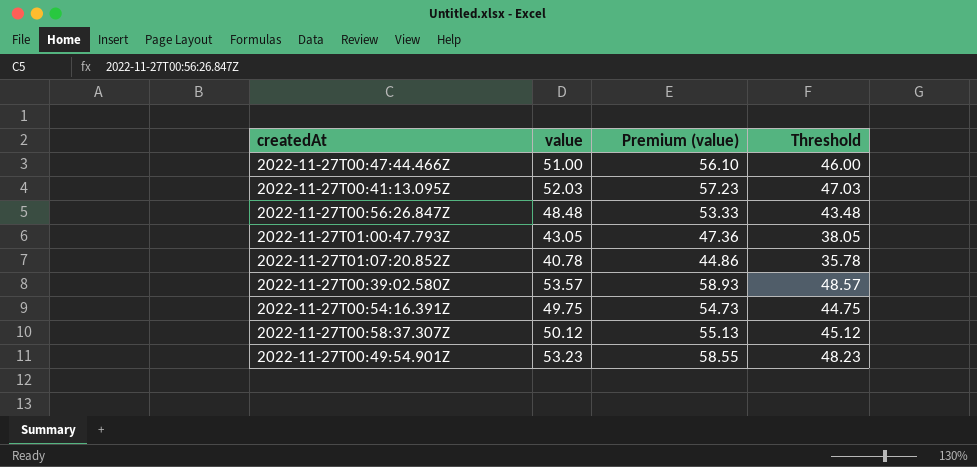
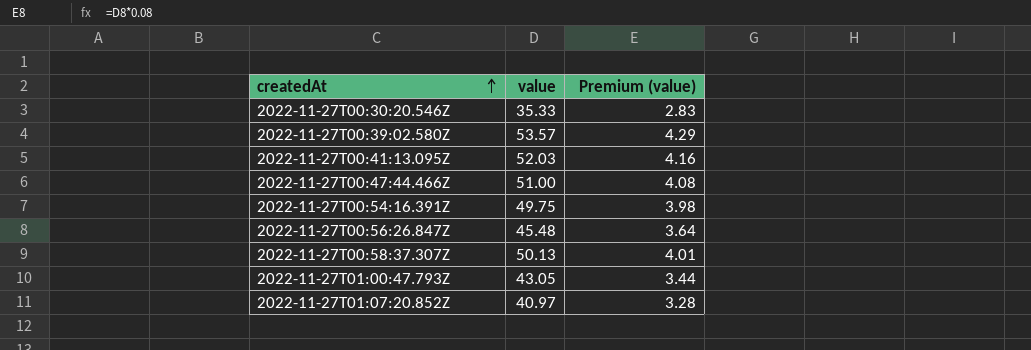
row order: none -> createdAt ascending
column Threshold | formula: [value] - 5 -> none
column Premium (value) | formula: [value] * 1.1 -> [value] * 0.08
row 2022-11-27T00:49:54.901Z: 53.23 | 58.55 | 48.23 -> none
row 2022-11-27T00:30:20.546Z: none -> 35.33 | 2.83
2022-11-27T00:56:26.847Z | value: 48.48 -> 45.48
2022-11-27T00:58:37.307Z | value: 50.12 -> 50.13
2022-11-27T01:07:20.852Z | value: 40.78 -> 40.97

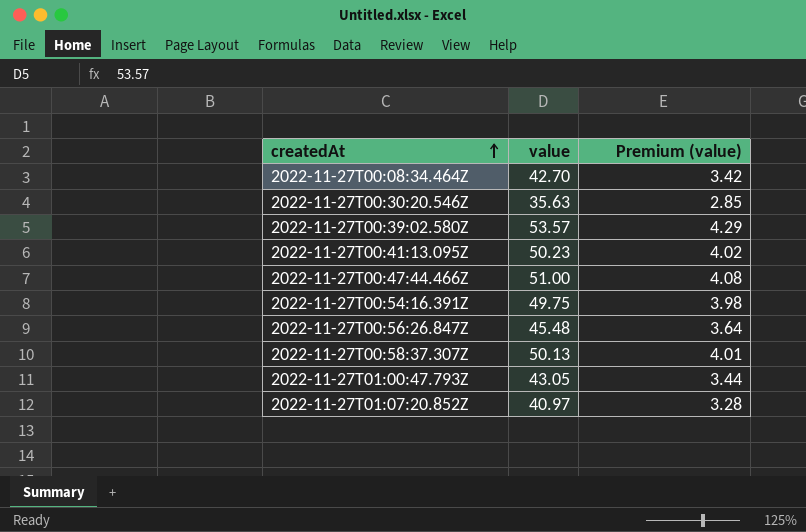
row 2022-11-27T00:08:34.464Z: none -> 42.70 | 3.42
2022-11-27T00:30:20.546Z | value: 35.33 -> 35.63
2022-11-27T00:30:20.546Z | Premium (value): 2.83 -> 2.85
2022-11-27T00:41:13.095Z | value: 52.03 -> 50.23
2022-11-27T00:41:13.095Z | Premium (value): 4.16 -> 4.02

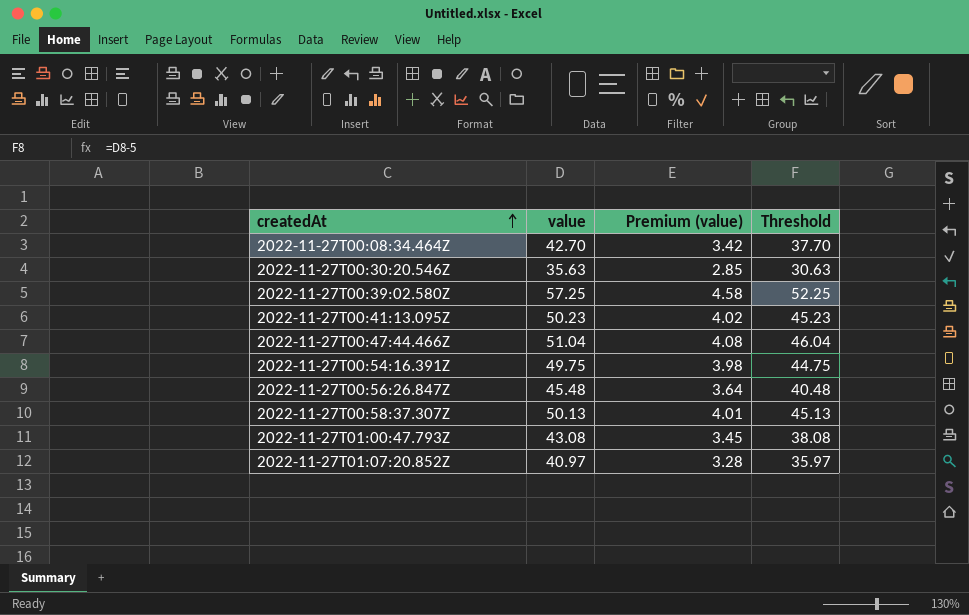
column Threshold | formula: none -> [value] - 5
2022-11-27T00:39:02.580Z | value: 53.57 -> 57.25
2022-11-27T00:39:02.580Z | Premium (value): 4.29 -> 4.58
2022-11-27T00:47:44.466Z | value: 51.00 -> 51.04
2022-11-27T01:00:47.793Z | value: 43.05 -> 43.08
2022-11-27T01:00:47.793Z | Premium (value): 3.44 -> 3.45

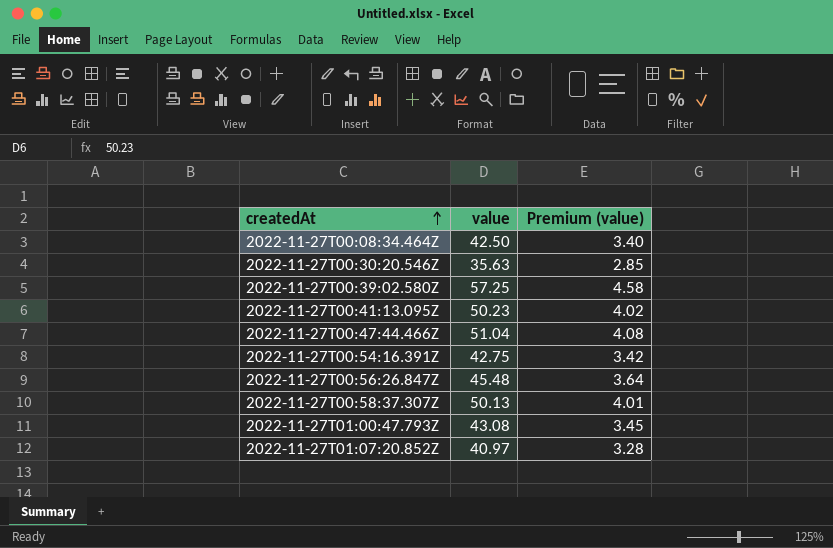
column Threshold | formula: [value] - 5 -> none
2022-11-27T00:08:34.464Z | value: 42.70 -> 42.50
2022-11-27T00:08:34.464Z | Premium (value): 3.42 -> 3.40
2022-11-27T00:54:16.391Z | value: 49.75 -> 42.75
2022-11-27T00:54:16.391Z | Premium (value): 3.98 -> 3.42

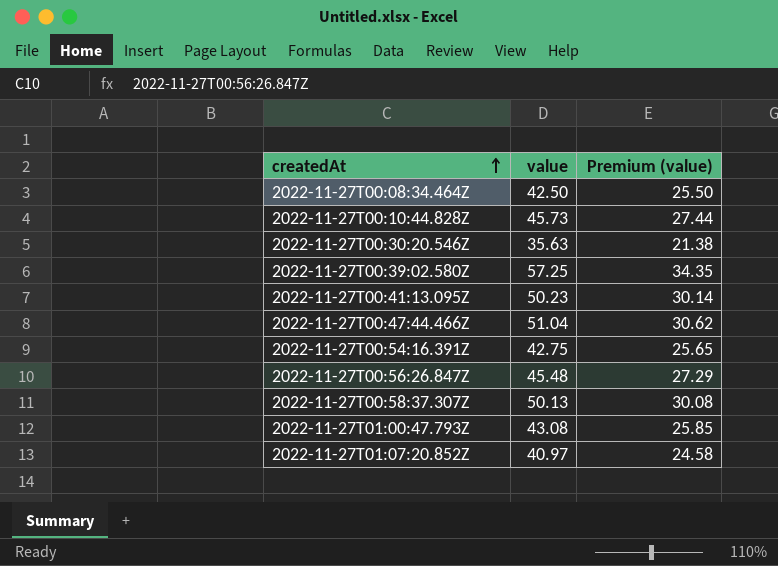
column Premium (value) | formula: [value] * 0.08 -> [value] * 0.6
row 2022-11-27T00:10:44.828Z: none -> 45.73 | 27.44

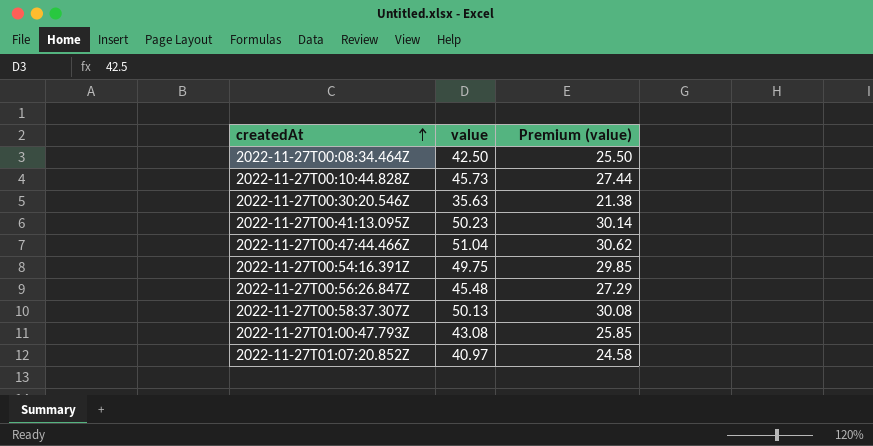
row 2022-11-27T00:39:02.580Z: 57.25 | 34.35 -> none
2022-11-27T00:54:16.391Z | value: 42.75 -> 49.75
2022-11-27T00:54:16.391Z | Premium (value): 25.65 -> 29.85

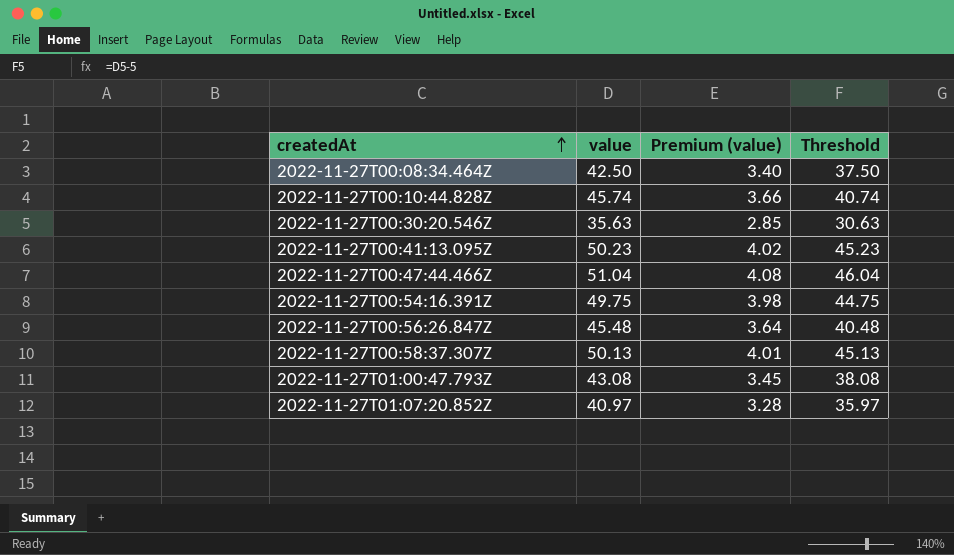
column Premium (value) | formula: [value] * 0.6 -> [value] * 0.08
column Threshold | formula: none -> [value] - 5
2022-11-27T00:10:44.828Z | value: 45.73 -> 45.74

